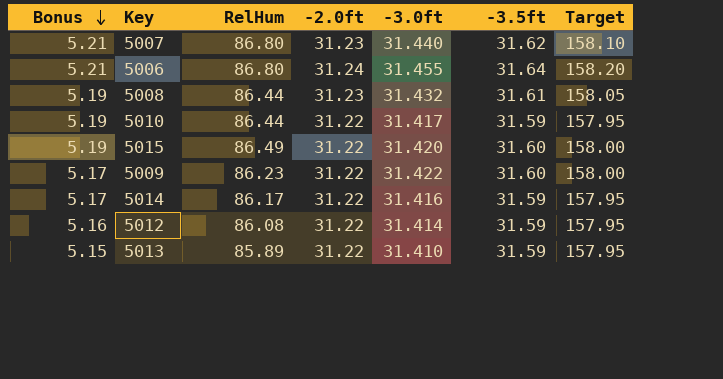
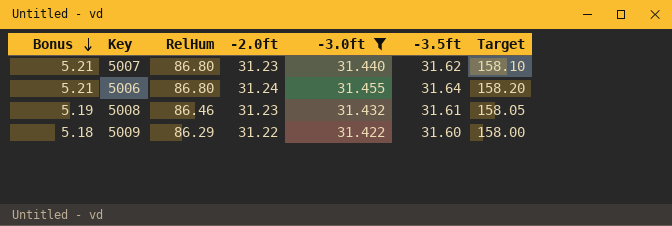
filter: none -> -3.0ft >= 31.422
5008 | RelHum: 86.44 -> 86.46
5009 | Bonus: 5.17 -> 5.18
5009 | RelHum: 86.23 -> 86.29

